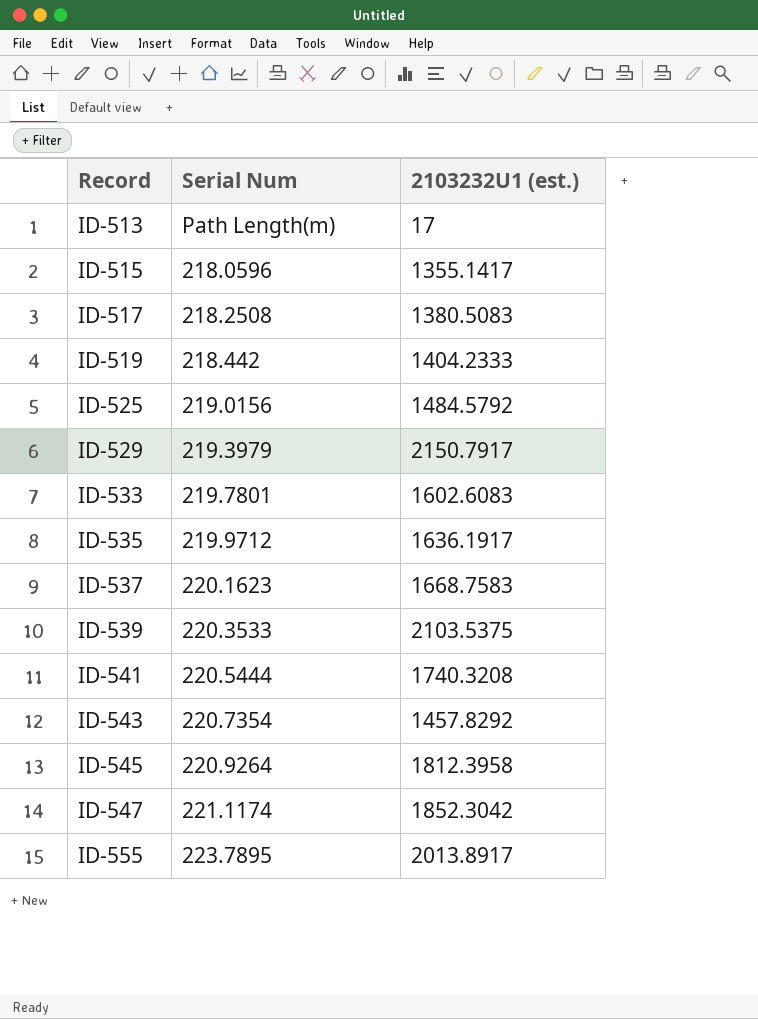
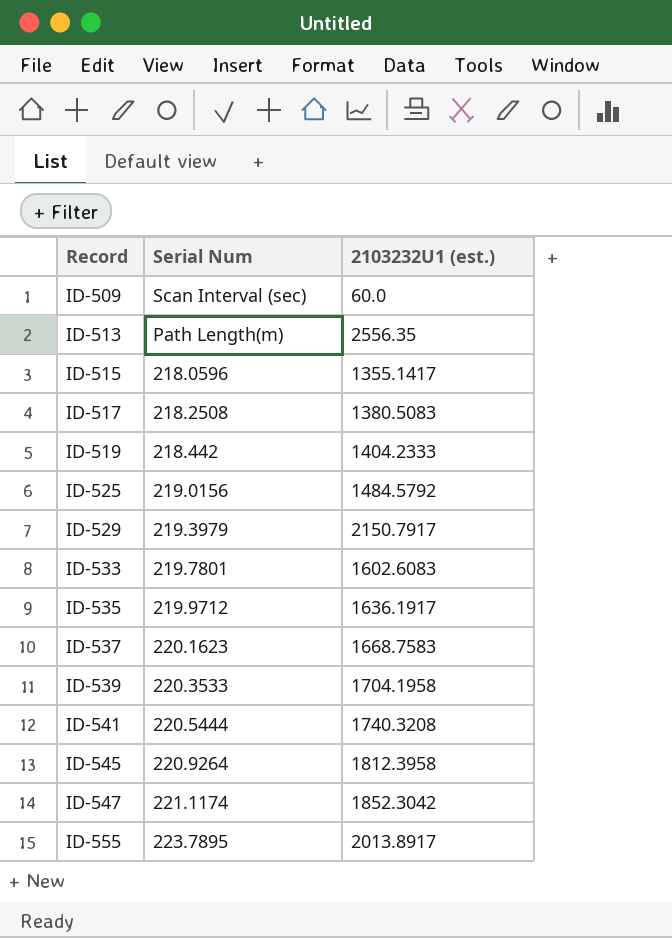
row ID-543: 220.7354 | 1457.8292 -> none
row ID-509: none -> Scan Interval (sec) | 60.0
ID-513 | 2103232U1 (est.): 17 -> 2556.35
ID-539 | 2103232U1 (est.): 2103.5375 -> 1704.1958

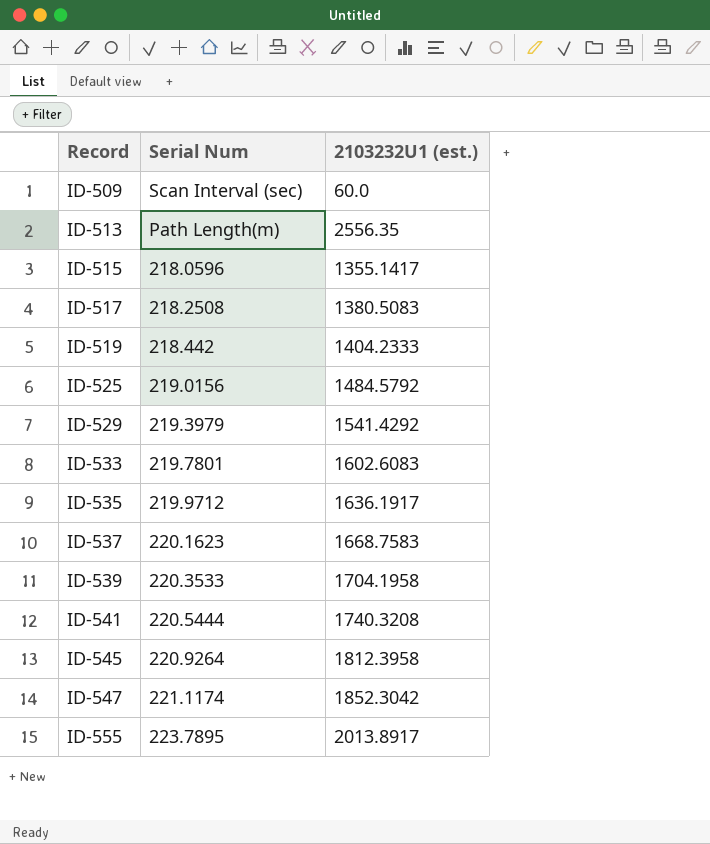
ID-529 | 2103232U1 (est.): 2150.7917 -> 1541.4292

